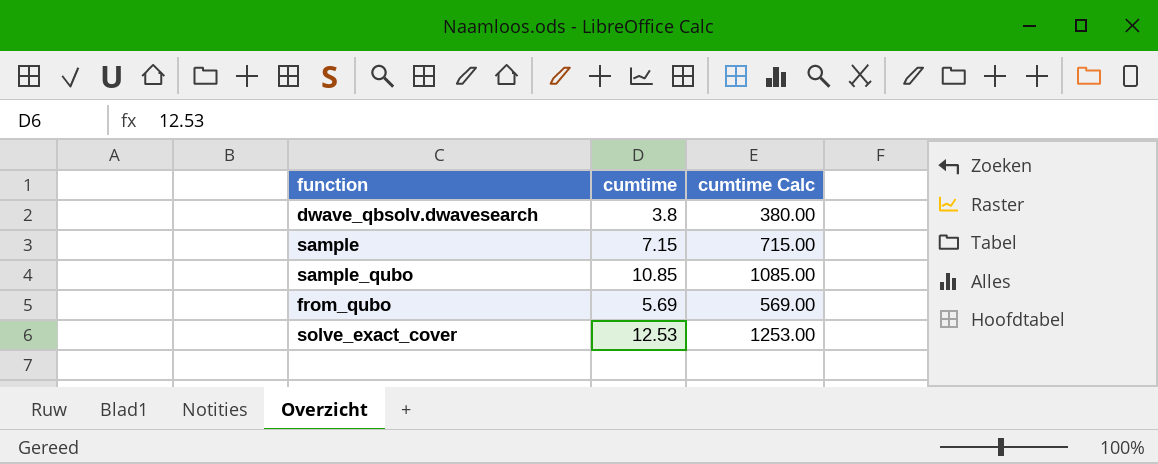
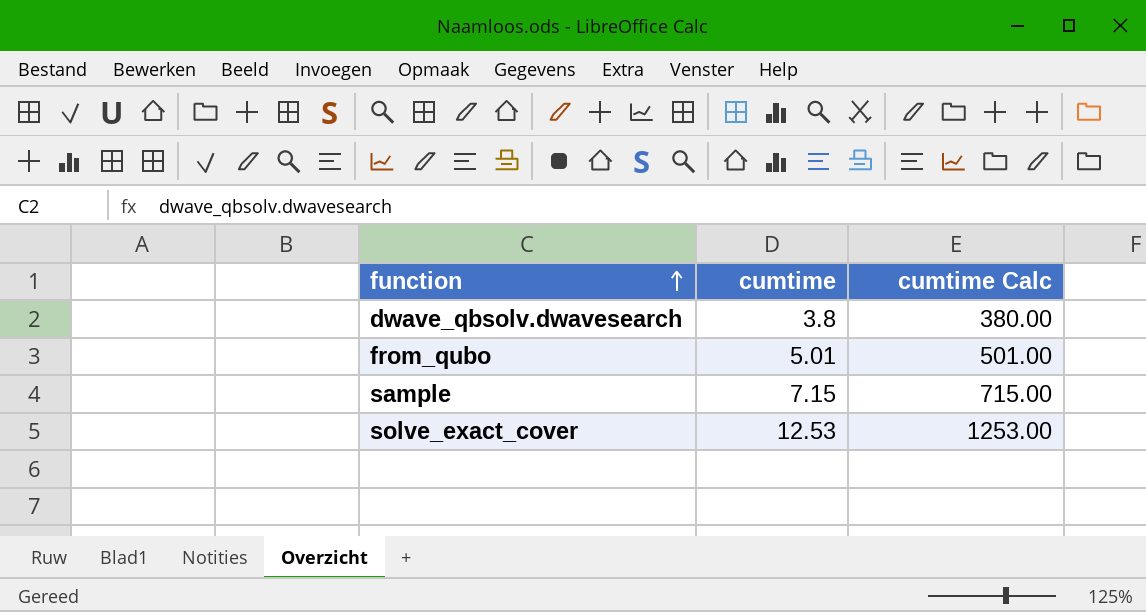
row order: none -> function ascending
row sample_qubo: 10.85 | 1085.00 -> none
from_qubo | cumtime: 5.69 -> 5.01
from_qubo | cumtime Calc: 569.00 -> 501.00

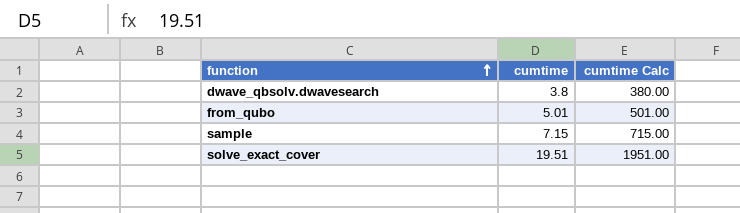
solve_exact_cover | cumtime: 12.53 -> 19.51
solve_exact_cover | cumtime Calc: 1253.00 -> 1951.00

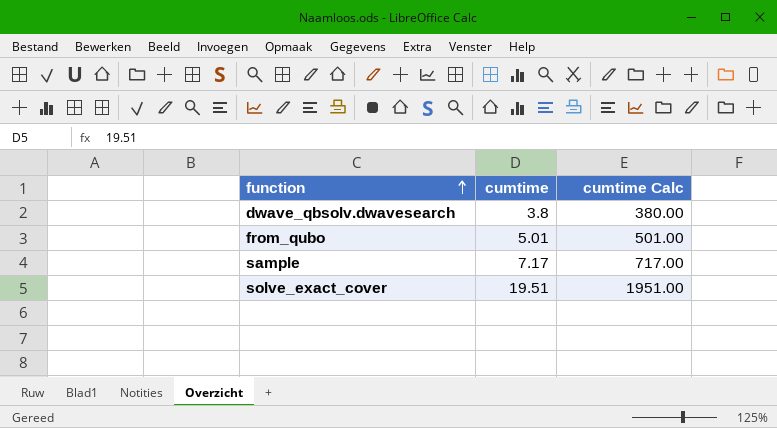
sample | cumtime: 7.15 -> 7.17
sample | cumtime Calc: 715.00 -> 717.00

